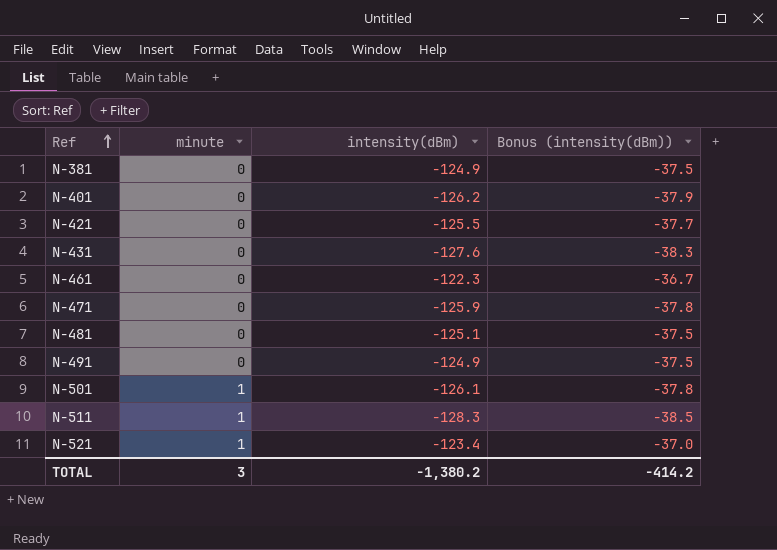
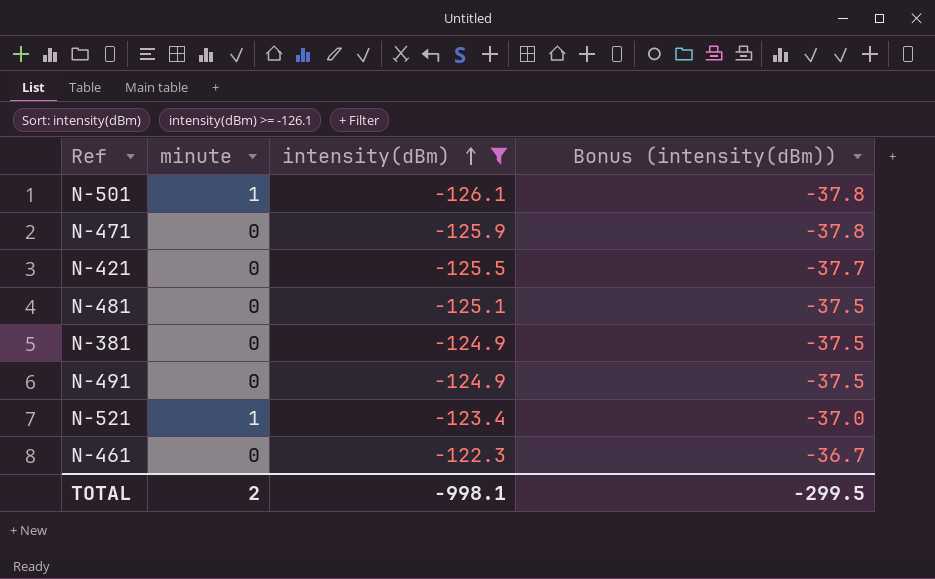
filter: none -> intensity(dBm) >= -126.1
row order: Ref ascending -> intensity(dBm) ascending
TOTAL | minute: 3 -> 2
TOTAL | intensity(dBm): -1,380.2 -> -998.1
TOTAL | Bonus (intensity(dBm)): -414.2 -> -299.5

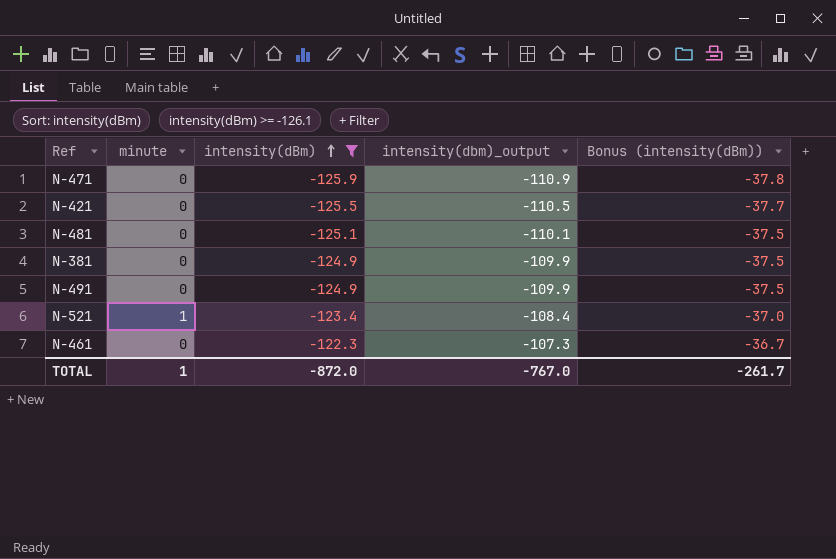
column intensity(dbm)_output | formula: none -> [intensity(dBm)] + 15
row N-501: 1 | -126.1 | -37.8 -> none
TOTAL | minute: 2 -> 1
TOTAL | intensity(dBm): -998.1 -> -872.0
TOTAL | Bonus (intensity(dBm)): -299.5 -> -261.7

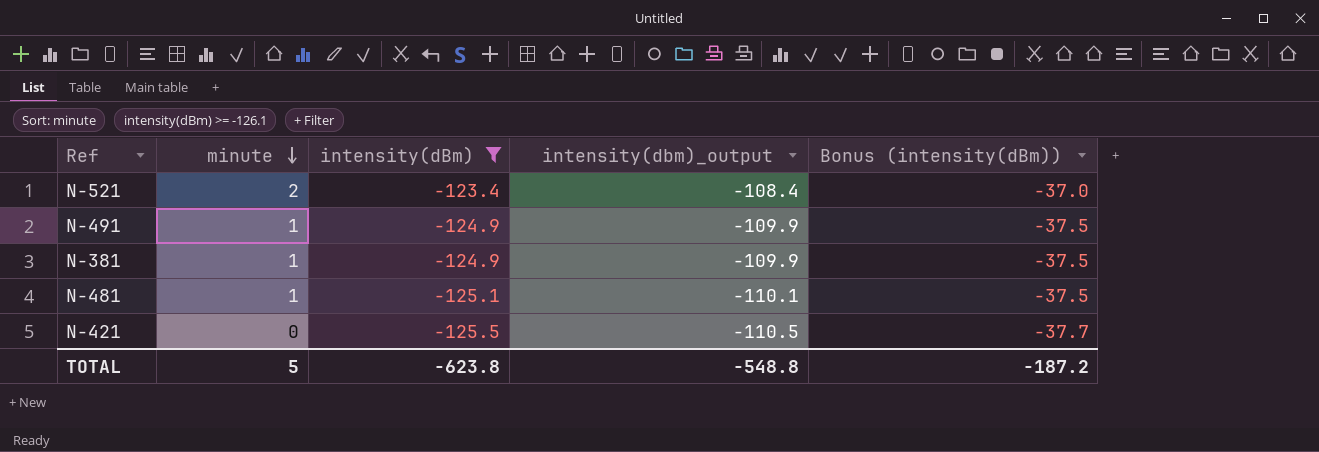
row order: intensity(dBm) ascending -> minute descending
row N-471: 0 | -125.9 | -110.9 | -37.8 -> none
row N-461: 0 | -122.3 | -107.3 | -36.7 -> none
N-521 | minute: 1 -> 2
N-491 | minute: 0 -> 1
N-381 | minute: 0 -> 1
N-481 | minute: 0 -> 1
TOTAL | minute: 1 -> 5
TOTAL | intensity(dBm): -872.0 -> -623.8
TOTAL | intensity(dbm)_output: -767.0 -> -548.8
TOTAL | Bonus (intensity(dBm)): -261.7 -> -187.2

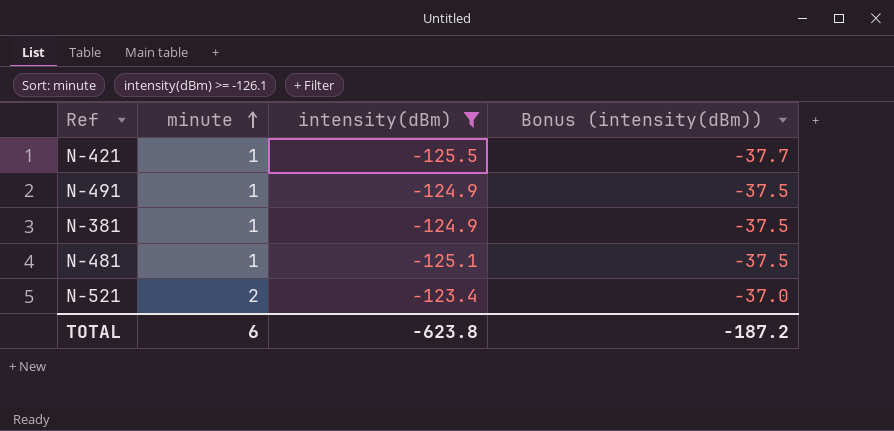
row order: minute descending -> minute ascending
column intensity(dbm)_output | formula: [intensity(dBm)] + 15 -> none
N-421 | minute: 0 -> 1
TOTAL | minute: 5 -> 6

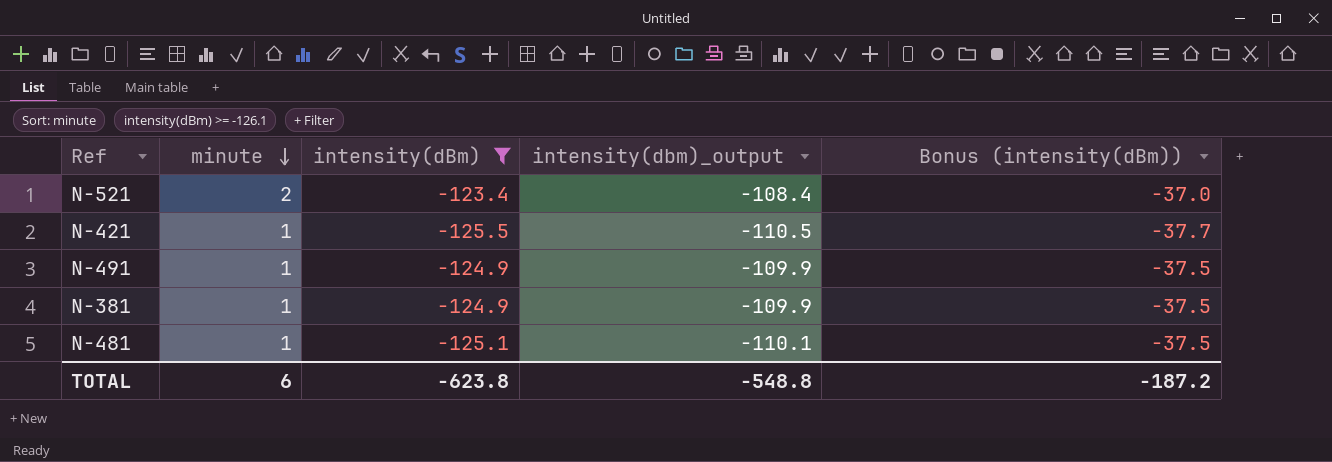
row order: minute ascending -> minute descending
column intensity(dbm)_output | formula: none -> [intensity(dBm)] + 15

